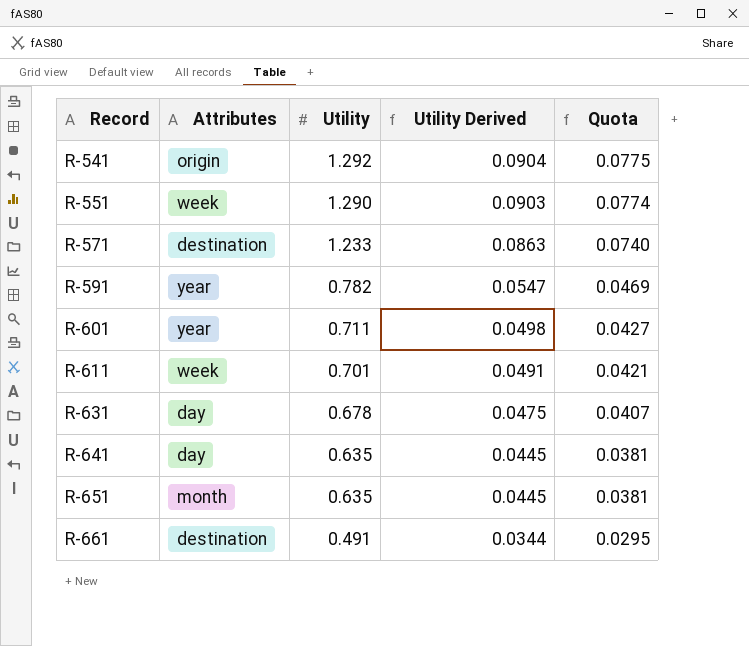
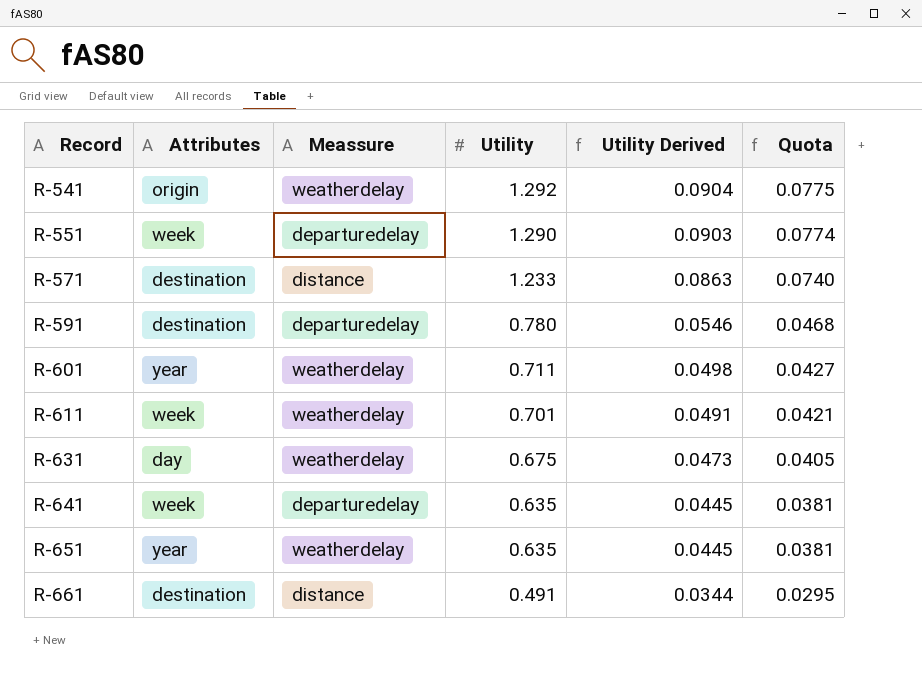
column Meassure | position: none -> 3
R-591 | Attributes: year -> destination
R-591 | Utility: 0.782 -> 0.780
R-591 | Utility Derived: 0.0547 -> 0.0546
R-591 | Quota: 0.0469 -> 0.0468
R-631 | Utility: 0.678 -> 0.675
R-631 | Utility Derived: 0.0475 -> 0.0473
R-631 | Quota: 0.0407 -> 0.0405
R-641 | Attributes: day -> week
R-651 | Attributes: month -> year

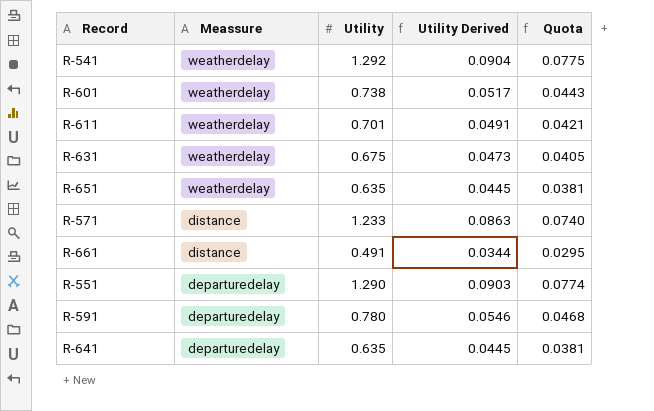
row order: Record ascending -> Meassure descending
column Attributes | position: 2 -> none
R-601 | Utility: 0.711 -> 0.738
R-601 | Utility Derived: 0.0498 -> 0.0517
R-601 | Quota: 0.0427 -> 0.0443

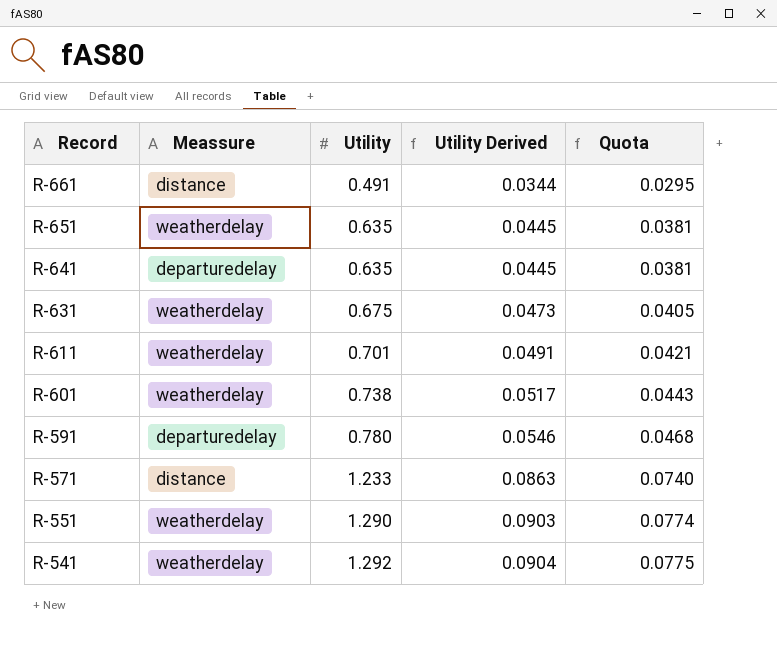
row order: Meassure descending -> Record descending
R-551 | Meassure: departuredelay -> weatherdelay

